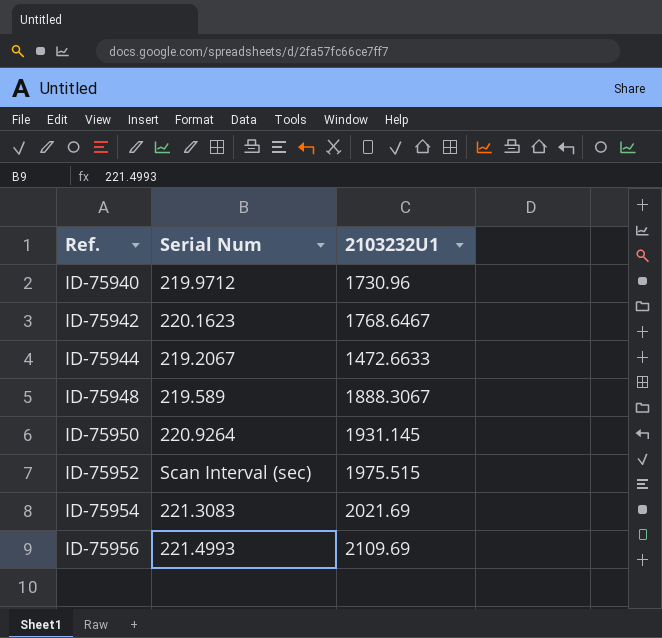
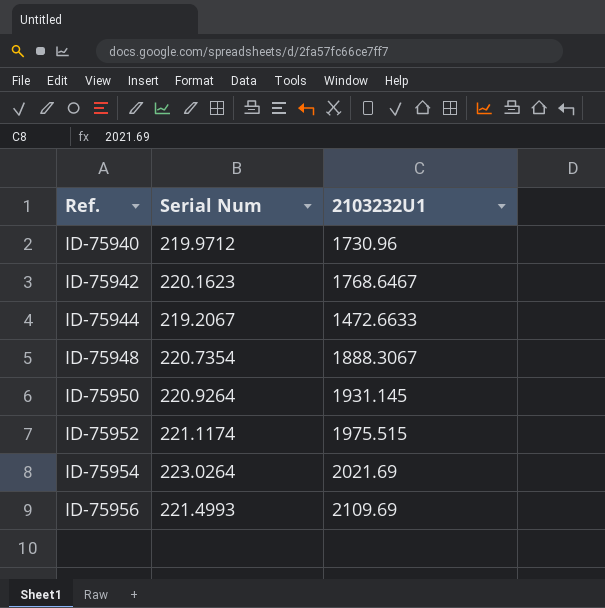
ID-75948 | Serial Num: 219.589 -> 220.7354
ID-75952 | Serial Num: Scan Interval (sec) -> 221.1174
ID-75954 | Serial Num: 221.3083 -> 223.0264

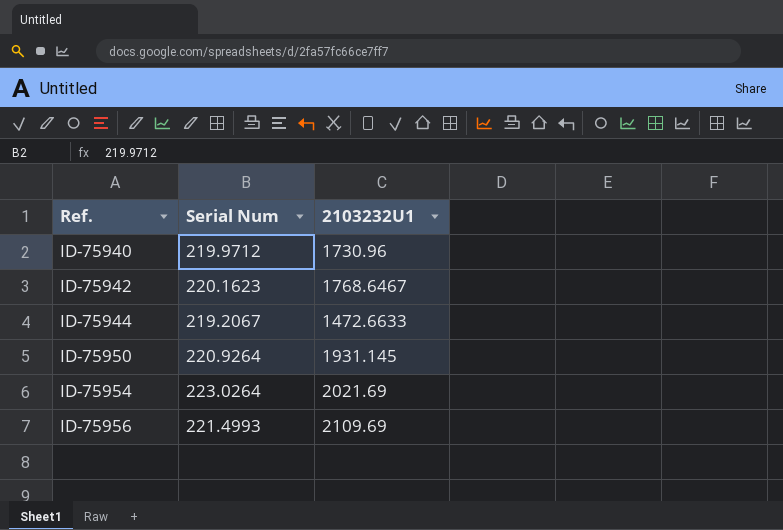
row ID-75948: 220.7354 | 1888.3067 -> none
row ID-75952: 221.1174 | 1975.515 -> none

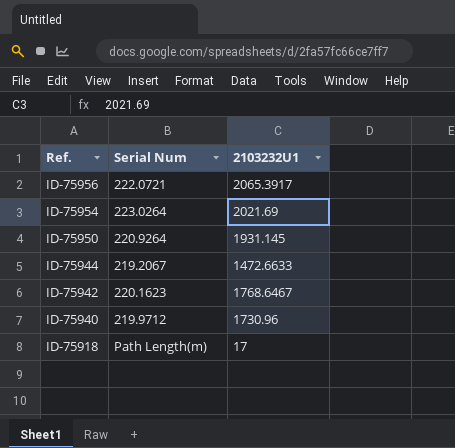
row order: Ref. ascending -> Ref. descending
ID-75956 | Serial Num: 221.4993 -> 222.0721
ID-75956 | 2103232U1: 2109.69 -> 2065.3917
row ID-75918: none -> Path Length(m) | 17

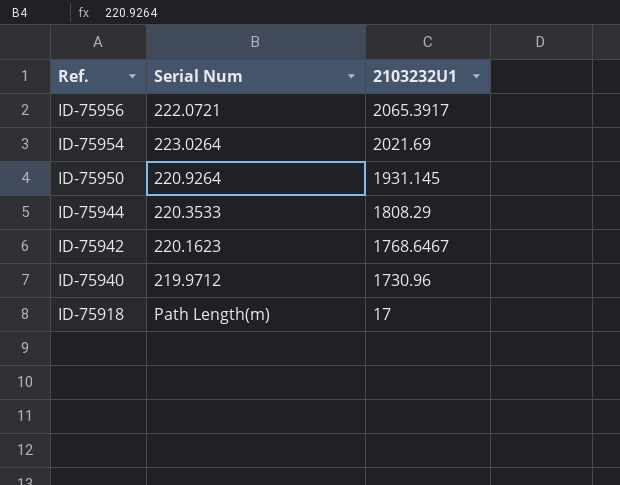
ID-75944 | Serial Num: 219.2067 -> 220.3533
ID-75944 | 2103232U1: 1472.6633 -> 1808.29

